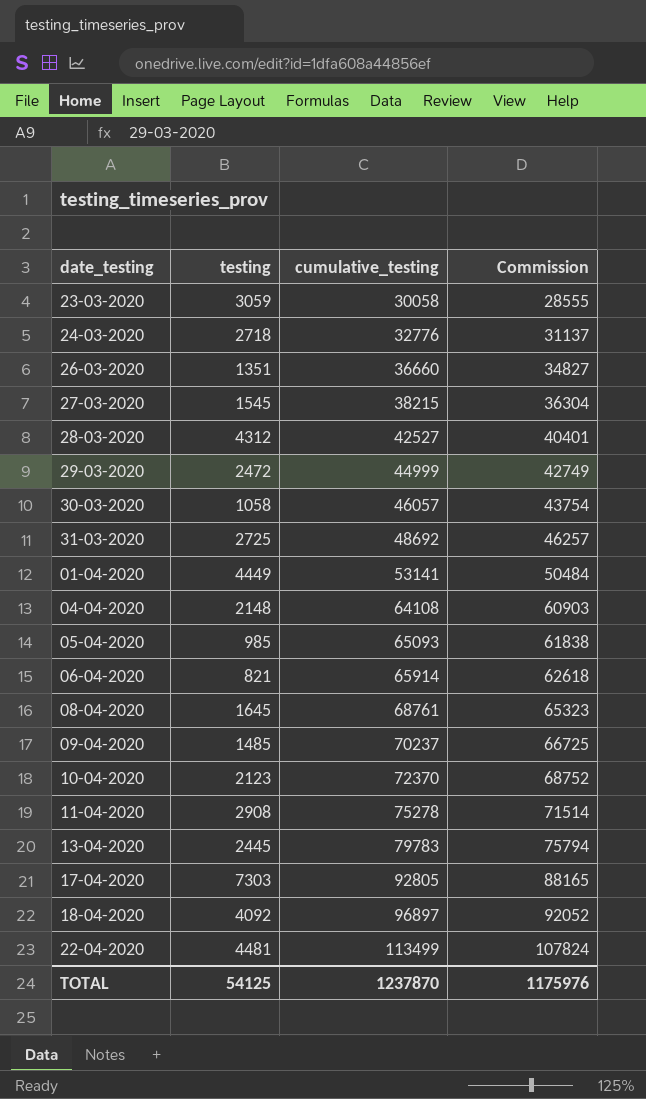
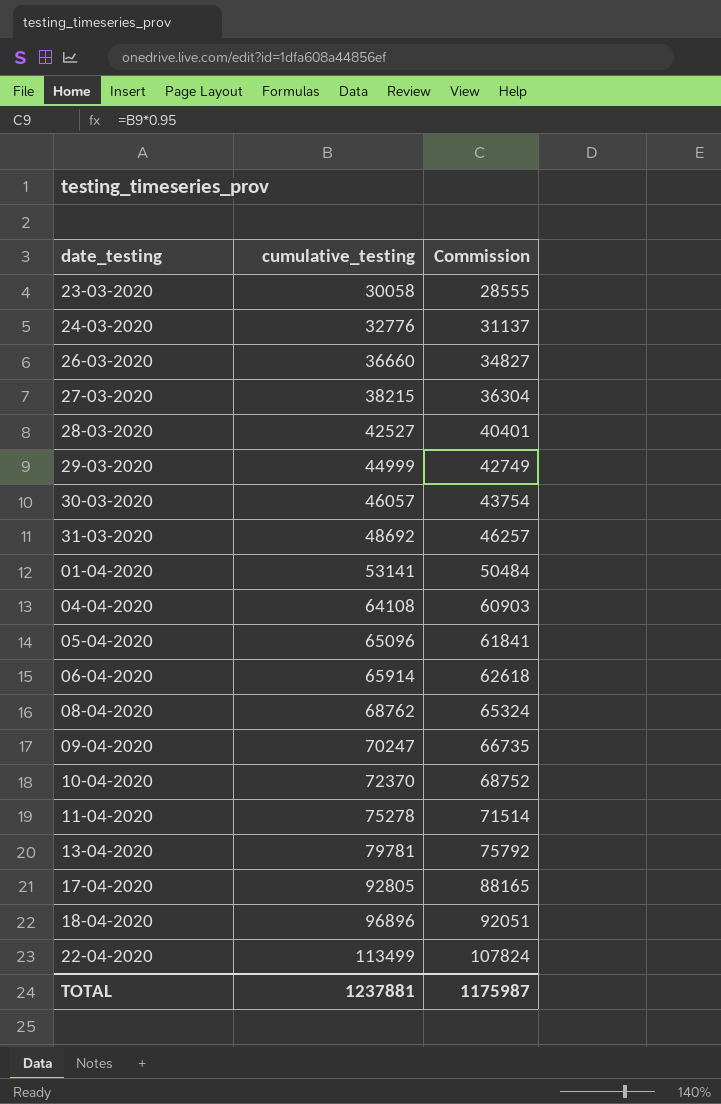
column testing | position: 2 -> none
05-04-2020 | cumulative_testing: 65093 -> 65096
05-04-2020 | Commission: 61838 -> 61841
08-04-2020 | cumulative_testing: 68761 -> 68762
08-04-2020 | Commission: 65323 -> 65324
09-04-2020 | cumulative_testing: 70237 -> 70247
09-04-2020 | Commission: 66725 -> 66735
13-04-2020 | cumulative_testing: 79783 -> 79781
13-04-2020 | Commission: 75794 -> 75792
18-04-2020 | cumulative_testing: 96897 -> 96896
18-04-2020 | Commission: 92052 -> 92051
TOTAL | cumulative_testing: 1237870 -> 1237881
TOTAL | Commission: 1175976 -> 1175987

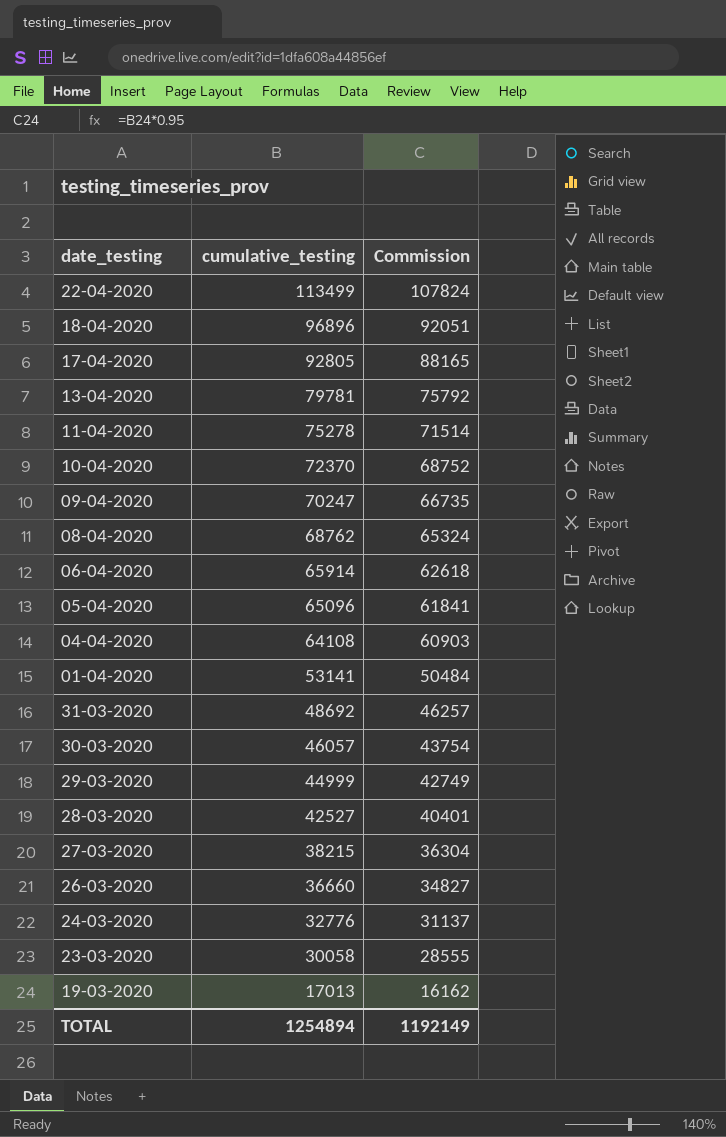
row order: date_testing ascending -> date_testing descending
row 19-03-2020: none -> 17013 | 16162
TOTAL | cumulative_testing: 1237881 -> 1254894
TOTAL | Commission: 1175987 -> 1192149

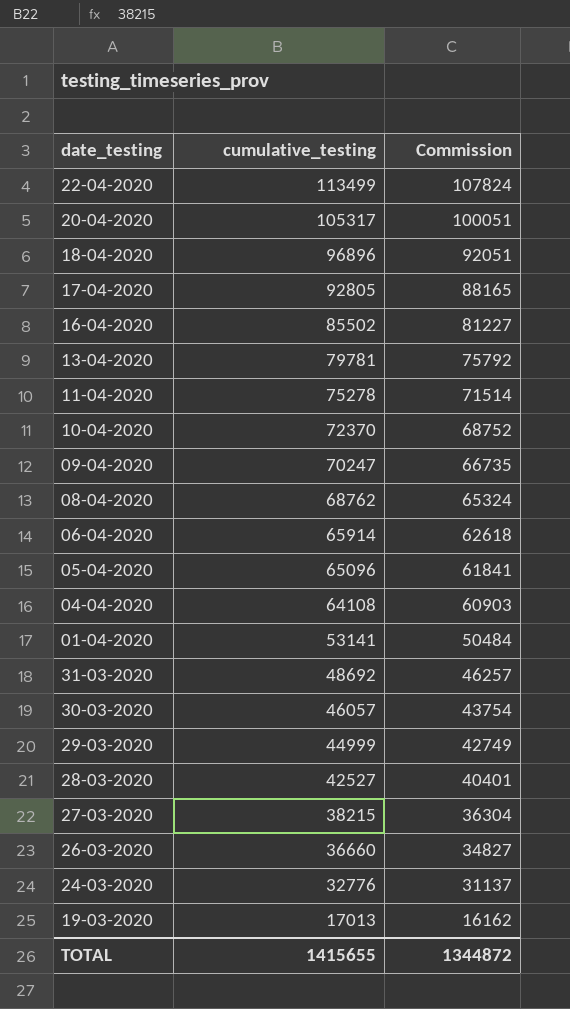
row 23-03-2020: 30058 | 28555 -> none
row 20-04-2020: none -> 105317 | 100051
row 16-04-2020: none -> 85502 | 81227
TOTAL | cumulative_testing: 1254894 -> 1415655
TOTAL | Commission: 1192149 -> 1344872

